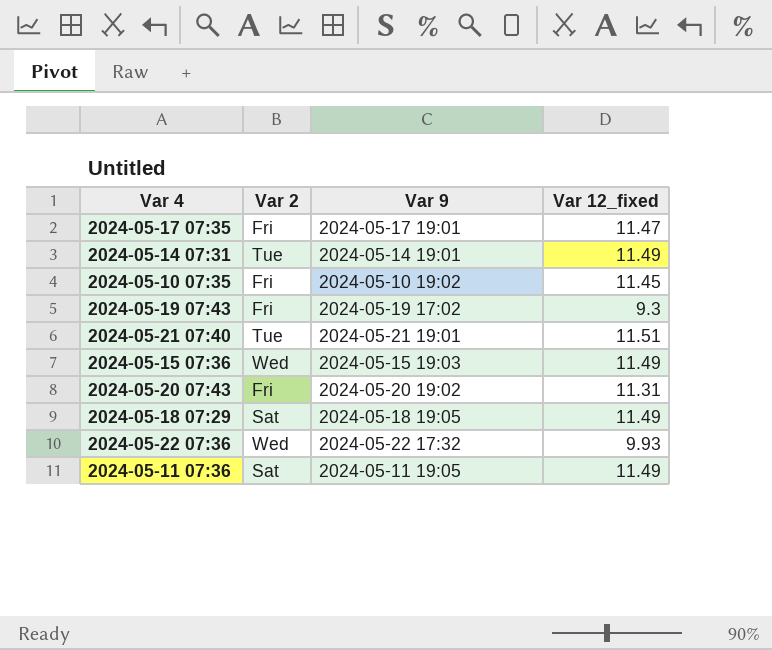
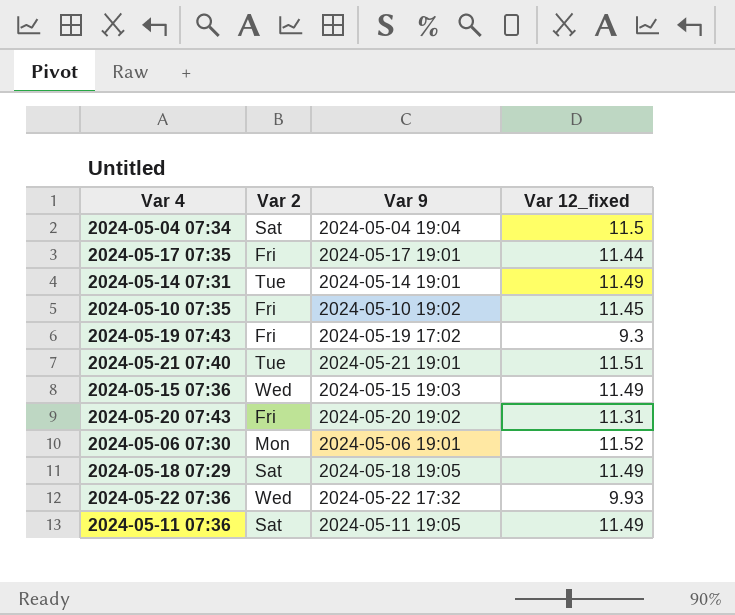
row 2024-05-04 07:34: none -> Sat | 2024-05-04 19:04 | 11.5
2024-05-17 07:35 | Var 12_fixed: 11.47 -> 11.44
row 2024-05-06 07:30: none -> Mon | 2024-05-06 19:01 | 11.52

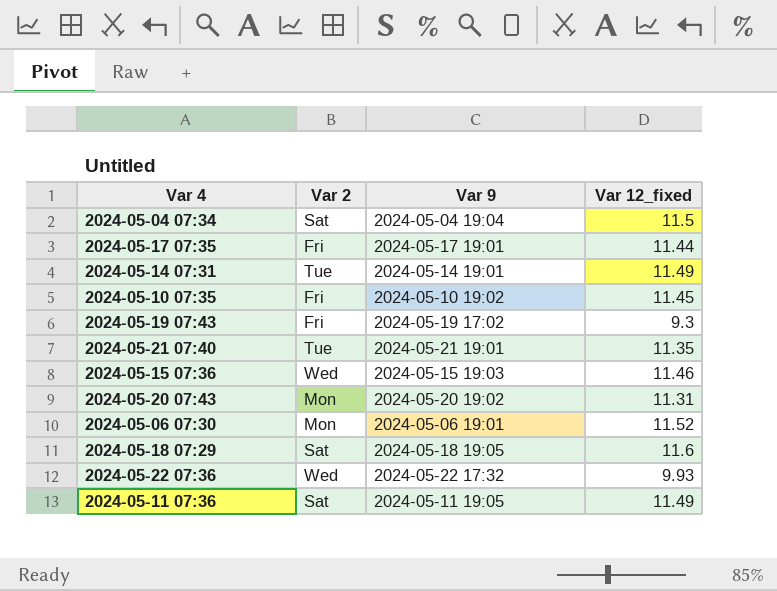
2024-05-21 07:40 | Var 12_fixed: 11.51 -> 11.35
2024-05-15 07:36 | Var 12_fixed: 11.49 -> 11.46
2024-05-20 07:43 | Var 2: Fri -> Mon
2024-05-18 07:29 | Var 12_fixed: 11.49 -> 11.6

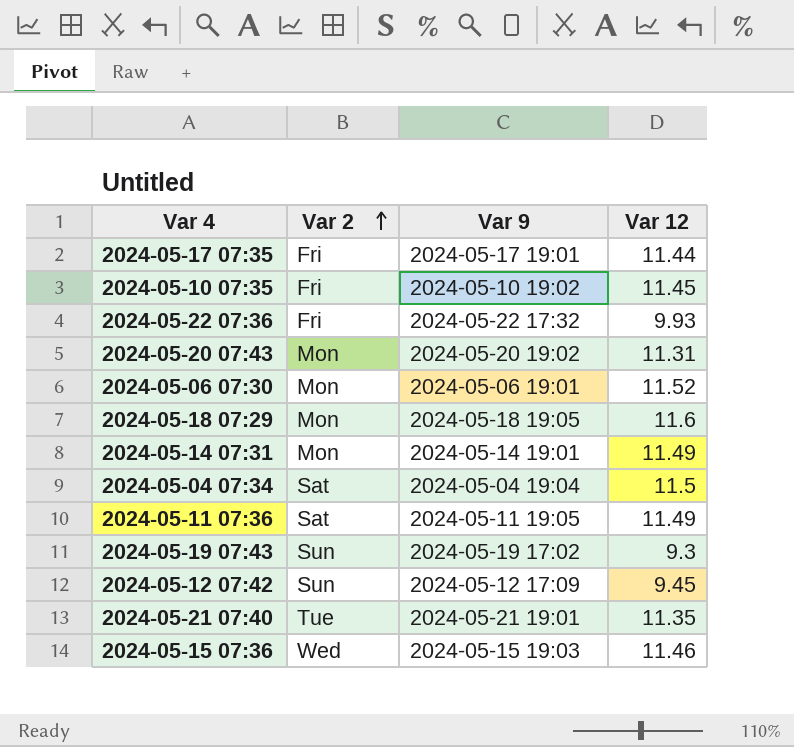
row order: none -> Var 2 ascending
column name: Var 12_fixed -> Var 12
2024-05-22 07:36 | Var 2: Wed -> Fri
2024-05-18 07:29 | Var 2: Sat -> Mon
2024-05-14 07:31 | Var 2: Tue -> Mon
2024-05-19 07:43 | Var 2: Fri -> Sun
row 2024-05-12 07:42: none -> Sun | 2024-05-12 17:09 | 9.45

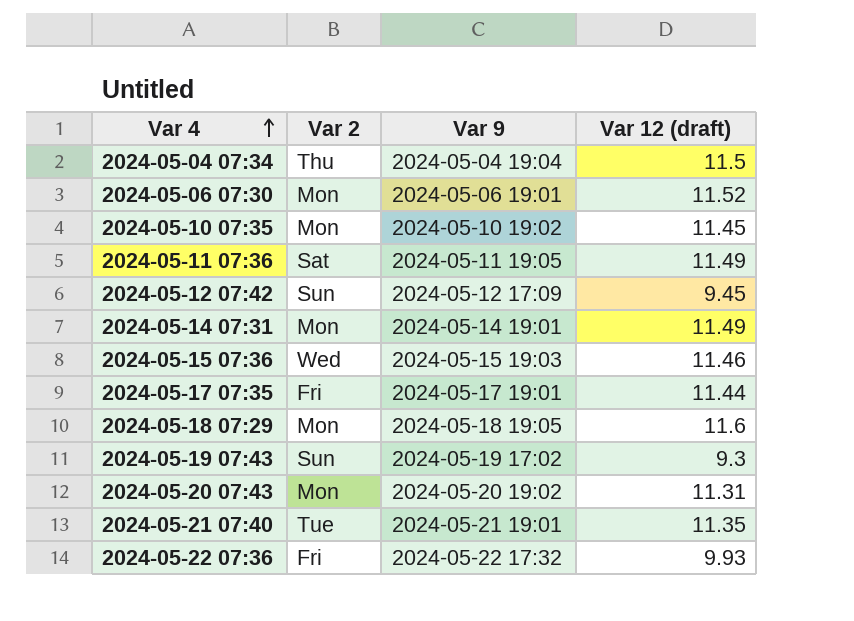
row order: Var 2 ascending -> Var 4 ascending
column name: Var 12 -> Var 12 (draft)
2024-05-04 07:34 | Var 2: Sat -> Thu
2024-05-10 07:35 | Var 2: Fri -> Mon

